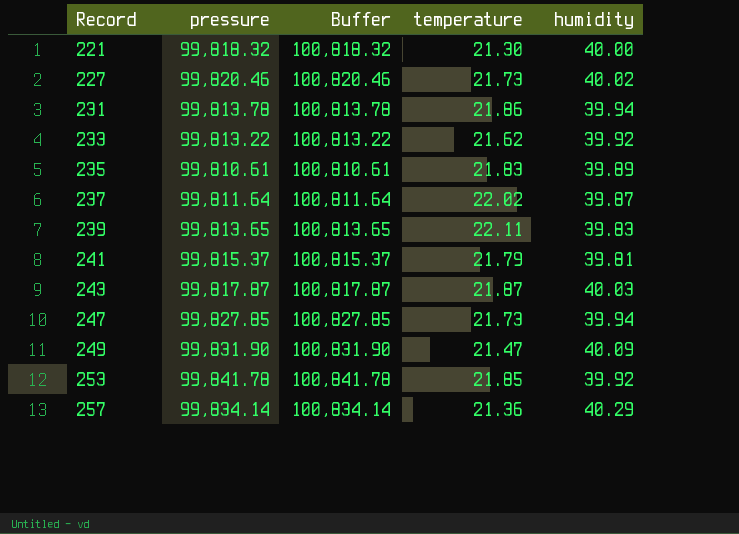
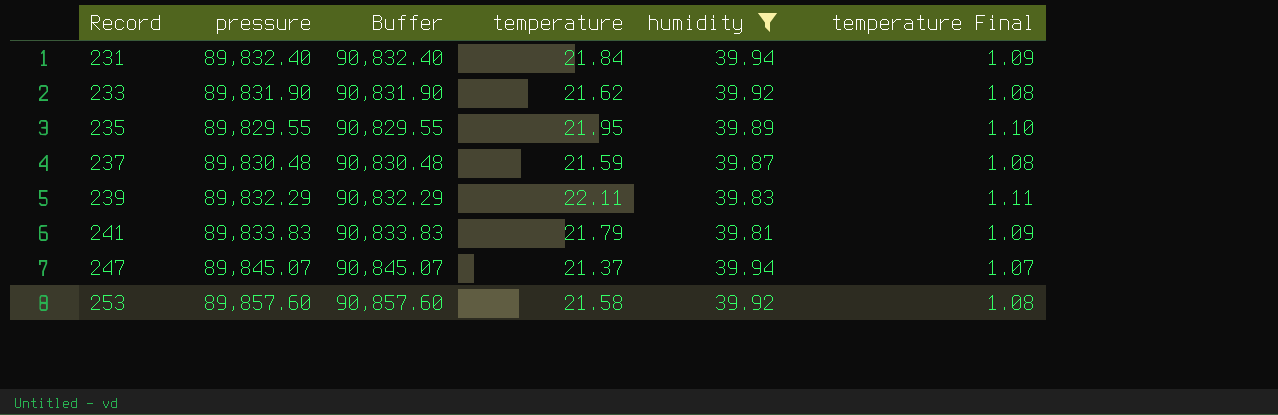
filter: none -> humidity <= 39.94
column temperature Final | formula: none -> [temperature] * 0.05
231 | pressure: 99,813.78 -> 89,832.40
231 | Buffer: 100,813.78 -> 90,832.40
231 | temperature: 21.86 -> 21.84
233 | pressure: 99,813.22 -> 89,831.90
233 | Buffer: 100,813.22 -> 90,831.90
235 | pressure: 99,810.61 -> 89,829.55
235 | Buffer: 100,810.61 -> 90,829.55
235 | temperature: 21.83 -> 21.95
237 | pressure: 99,811.64 -> 89,830.48
237 | Buffer: 100,811.64 -> 90,830.48
237 | temperature: 22.02 -> 21.59
239 | pressure: 99,813.65 -> 89,832.29
239 | Buffer: 100,813.65 -> 90,832.29
241 | pressure: 99,815.37 -> 89,833.83
241 | Buffer: 100,815.37 -> 90,833.83
247 | pressure: 99,827.85 -> 89,845.07
247 | Buffer: 100,827.85 -> 90,845.07
247 | temperature: 21.73 -> 21.37
253 | pressure: 99,841.78 -> 89,857.60
253 | Buffer: 100,841.78 -> 90,857.60
253 | temperature: 21.85 -> 21.58

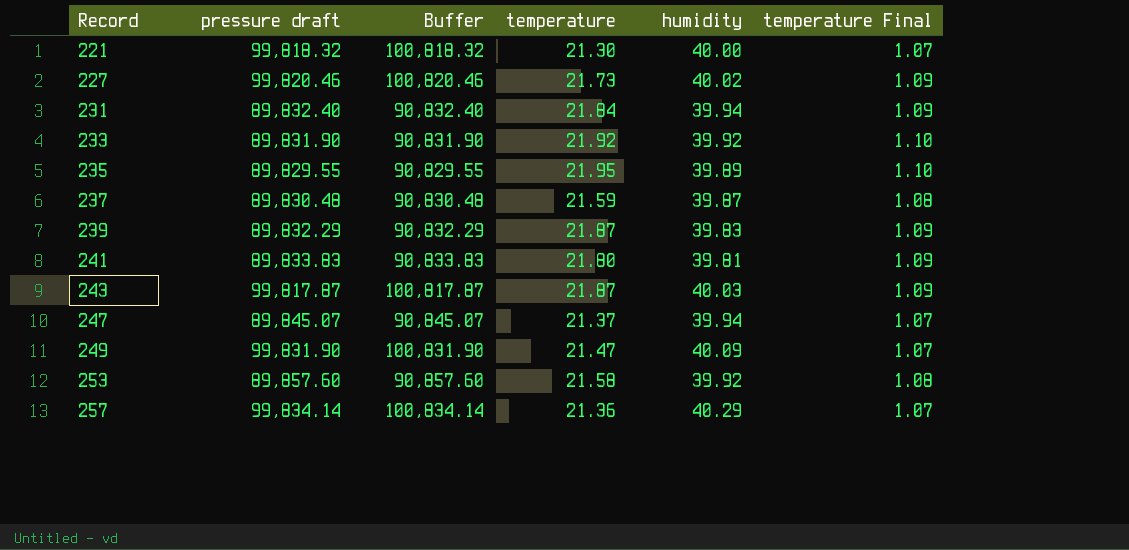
filter: humidity <= 39.94 -> none
column name: pressure -> pressure draft
233 | temperature: 21.62 -> 21.92
233 | temperature Final: 1.08 -> 1.10
239 | temperature: 22.11 -> 21.87
239 | temperature Final: 1.11 -> 1.09
241 | temperature: 21.79 -> 21.80

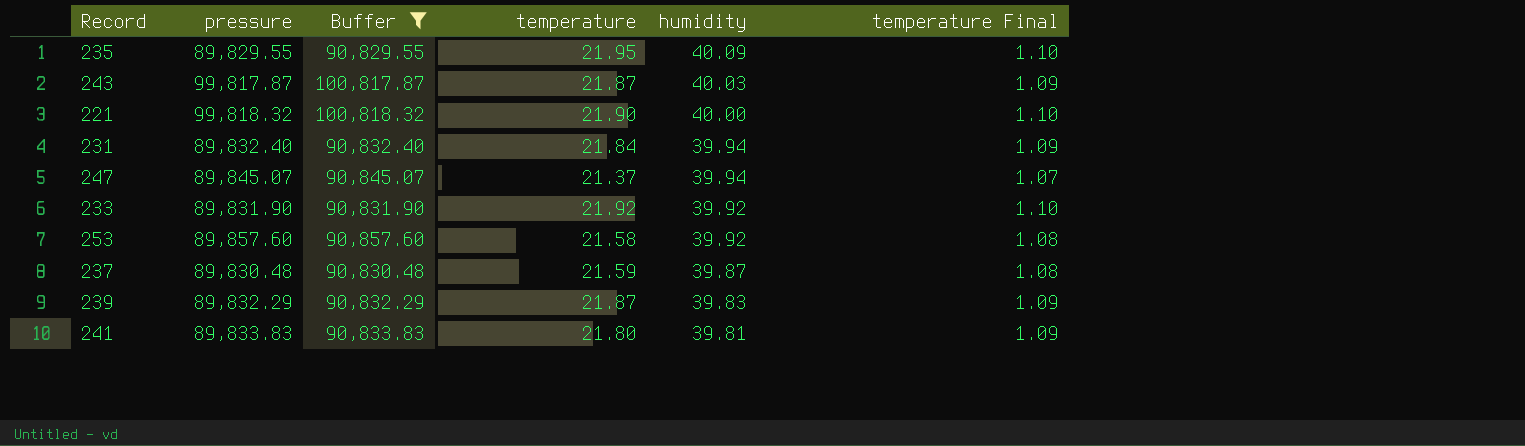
filter: none -> Buffer <= 100,818.32
row order: Record ascending -> humidity descending
column name: pressure draft -> pressure
235 | humidity: 39.89 -> 40.09
221 | temperature: 21.30 -> 21.90
221 | temperature Final: 1.07 -> 1.10

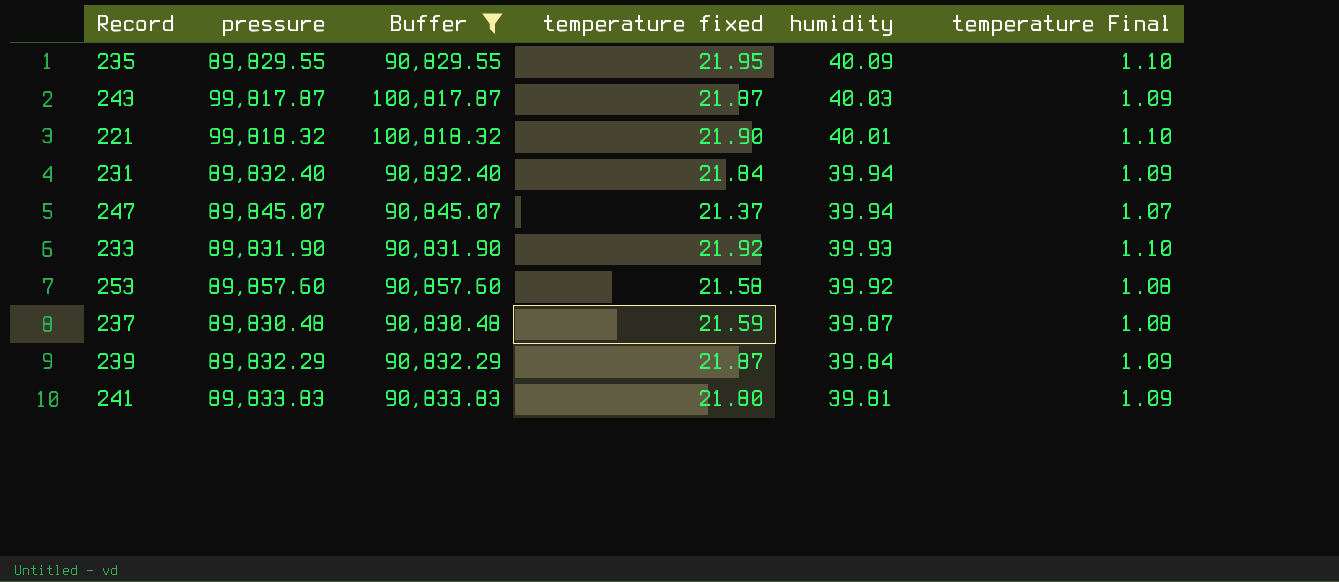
column name: temperature -> temperature fixed
221 | humidity: 40.00 -> 40.01
233 | humidity: 39.92 -> 39.93
239 | humidity: 39.83 -> 39.84

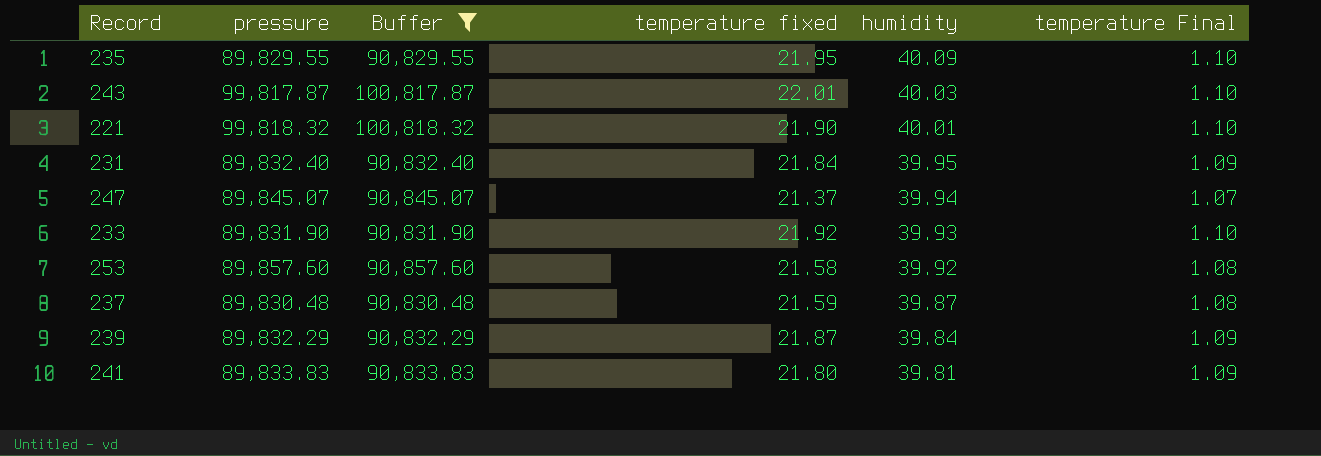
243 | temperature fixed: 21.87 -> 22.01
243 | temperature Final: 1.09 -> 1.10
231 | humidity: 39.94 -> 39.95

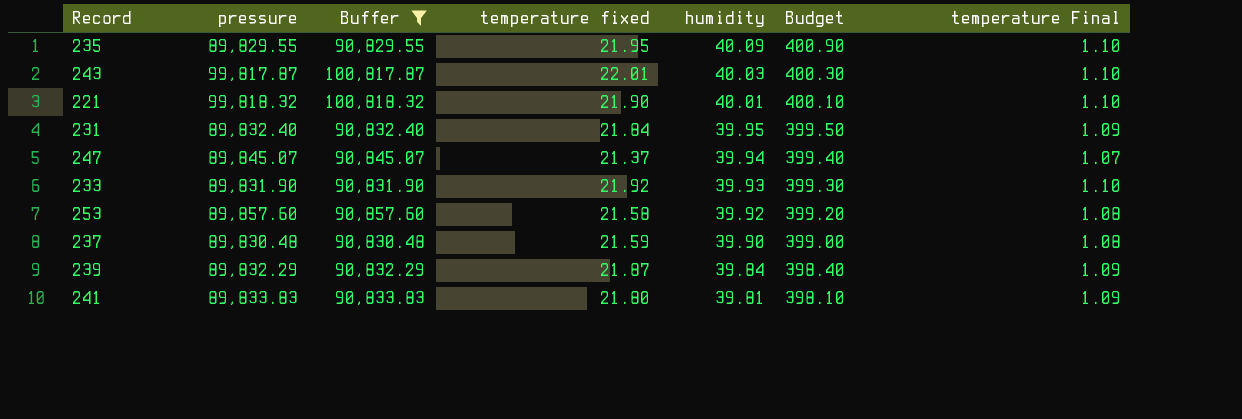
column Budget | formula: none -> [humidity] * 10
237 | humidity: 39.87 -> 39.90

